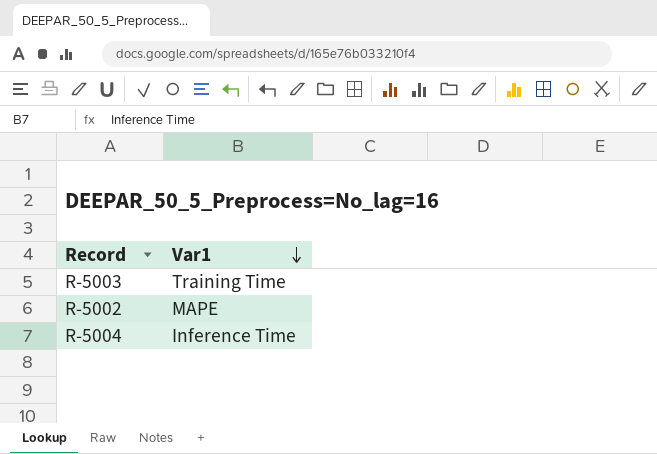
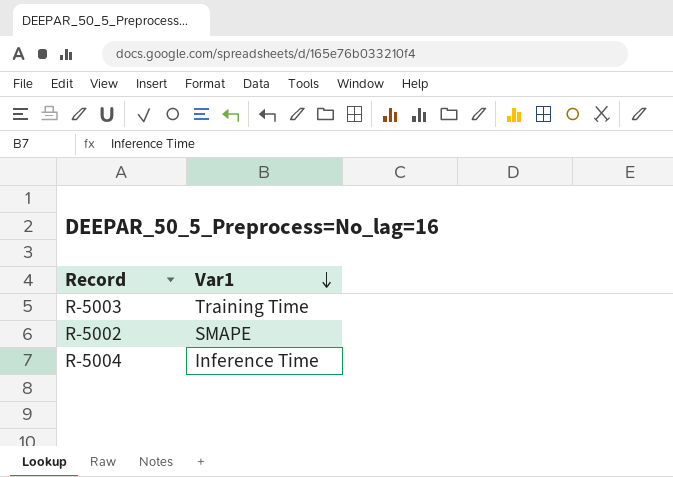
R-5002 | Var1: MAPE -> SMAPE

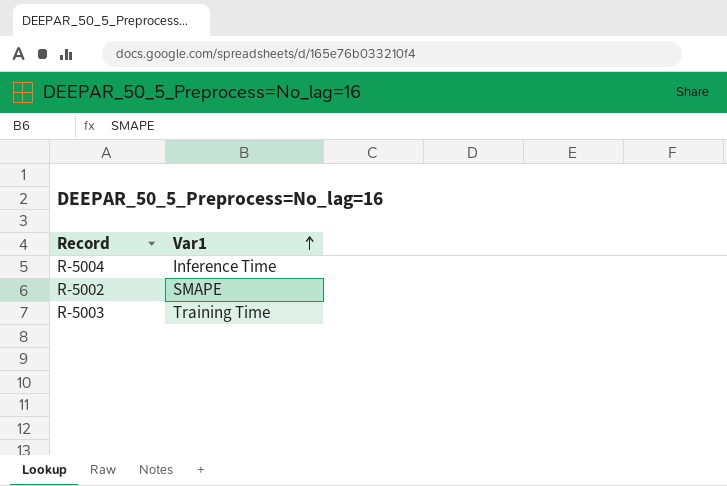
row order: Var1 descending -> Var1 ascending

